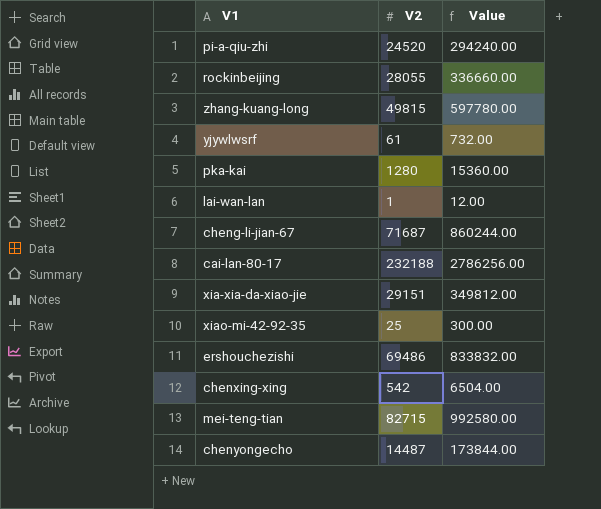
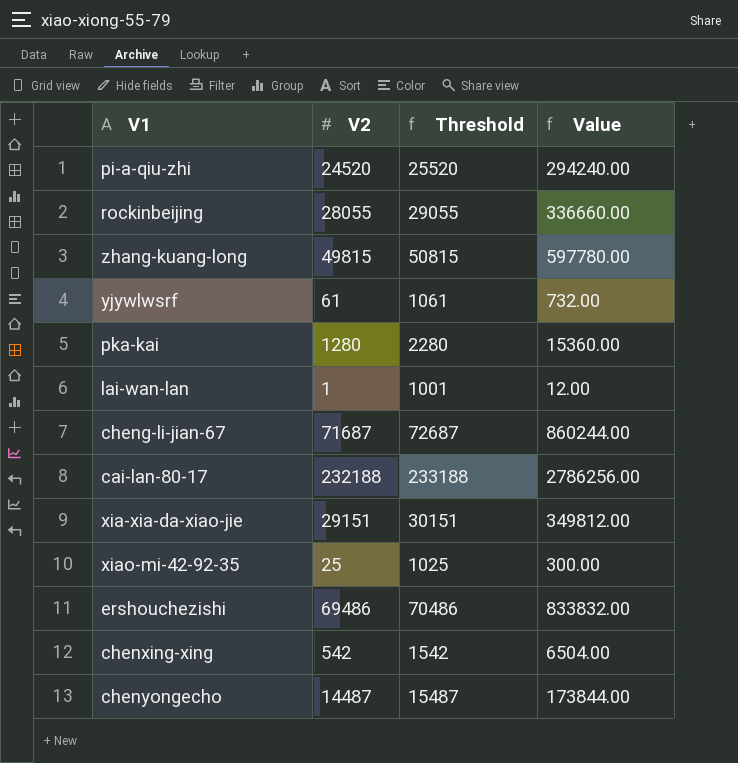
column Threshold | formula: none -> [V2] + 1000
row mei-teng-tian: 82715 | 992580.00 -> none

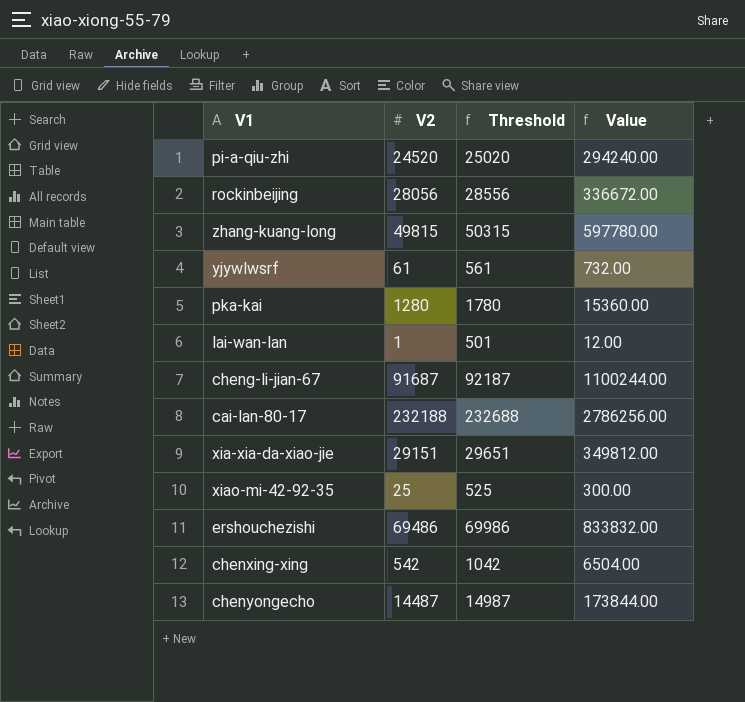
column Threshold | formula: [V2] + 1000 -> [V2] + 500
rockinbeijing | V2: 28055 -> 28056
rockinbeijing | Value: 336660.00 -> 336672.00
cheng-li-jian-67 | V2: 71687 -> 91687
cheng-li-jian-67 | Value: 860244.00 -> 1100244.00

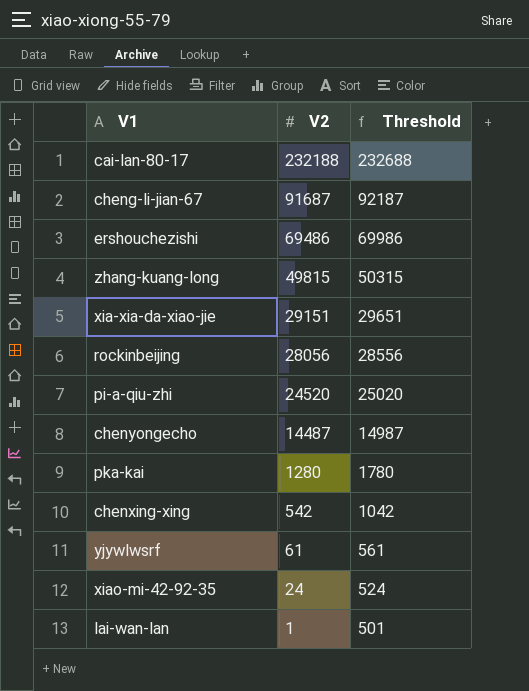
row order: none -> V2 descending
column Value | formula: [V2] * 12 -> none
xiao-mi-42-92-35 | V2: 25 -> 24
xiao-mi-42-92-35 | Threshold: 525 -> 524

